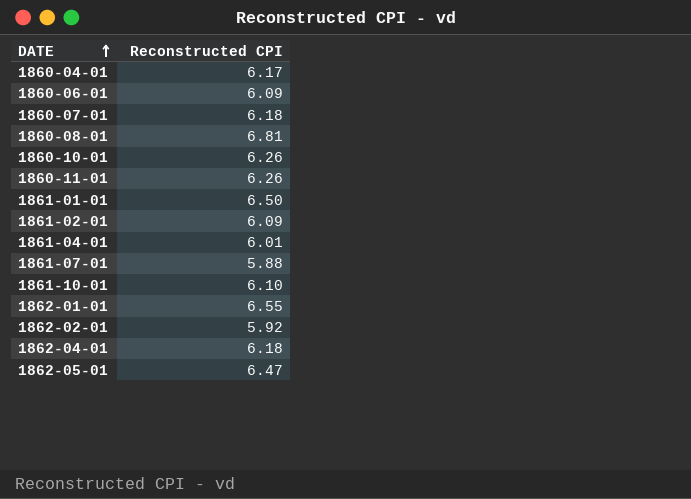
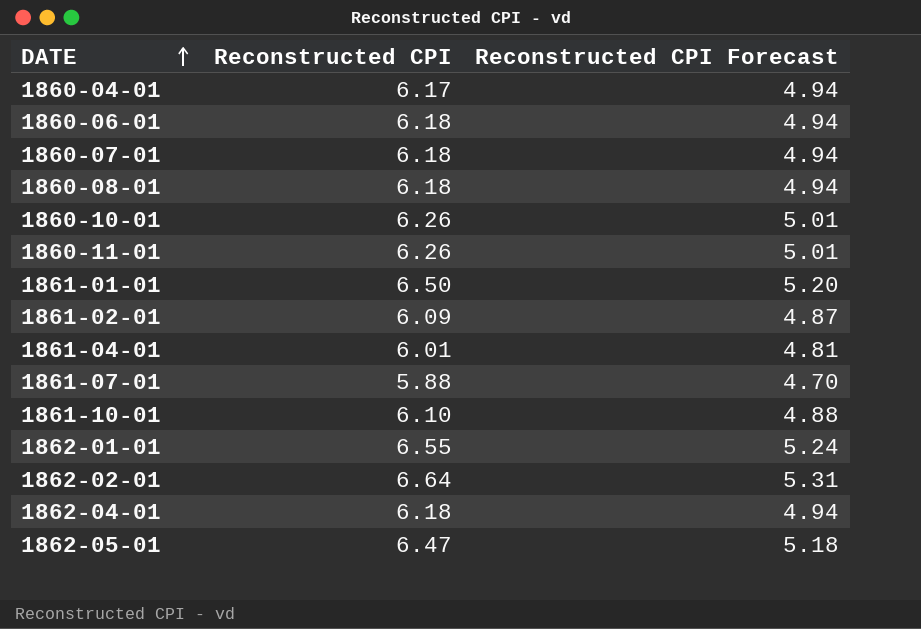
column Reconstructed CPI Forecast | formula: none -> [Reconstructed CPI] * 0.8
1860-06-01 | Reconstructed CPI: 6.09 -> 6.18
1860-08-01 | Reconstructed CPI: 6.81 -> 6.18
1862-02-01 | Reconstructed CPI: 5.92 -> 6.64

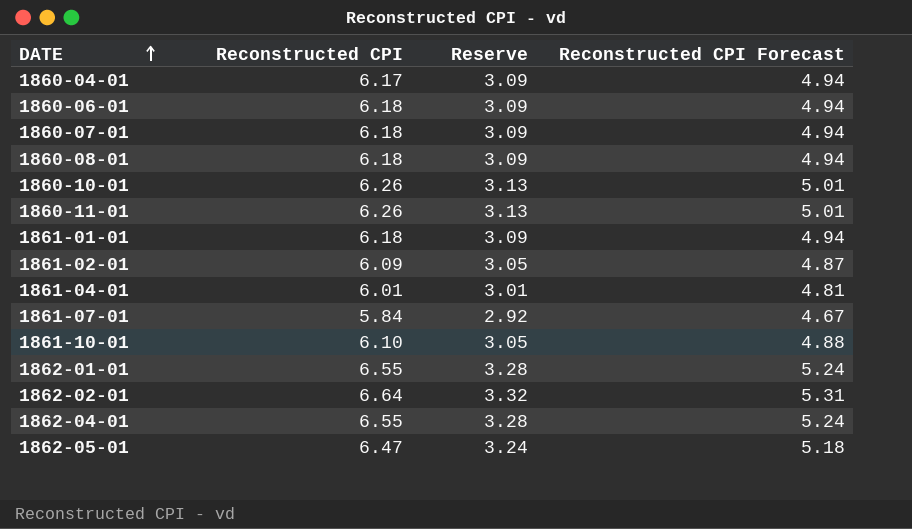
column Reserve | formula: none -> [Reconstructed CPI] * 0.5
1861-01-01 | Reconstructed CPI: 6.50 -> 6.18
1861-01-01 | Reconstructed CPI Forecast: 5.20 -> 4.94
1861-07-01 | Reconstructed CPI: 5.88 -> 5.84
1861-07-01 | Reconstructed CPI Forecast: 4.70 -> 4.67
1862-04-01 | Reconstructed CPI: 6.18 -> 6.55
1862-04-01 | Reconstructed CPI Forecast: 4.94 -> 5.24

